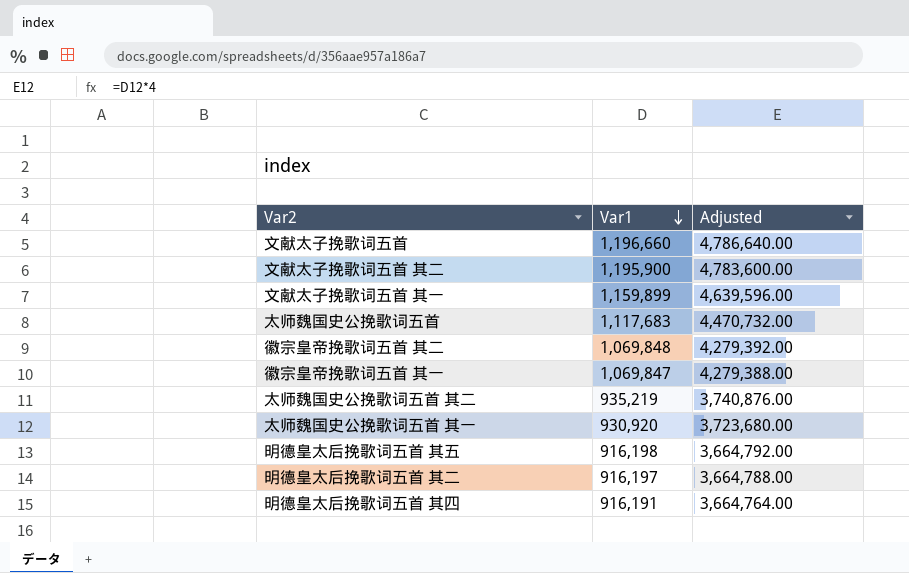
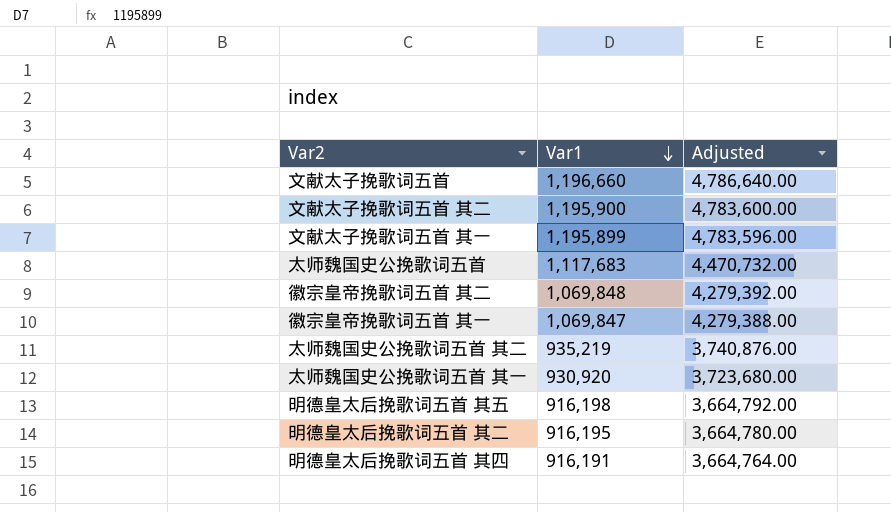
文献太子挽歌词五首 其一 | Var1: 1,159,899 -> 1,195,899
文献太子挽歌词五首 其一 | Adjusted: 4,639,596.00 -> 4,783,596.00
明德皇太后挽歌词五首 其二 | Var1: 916,197 -> 916,195
明德皇太后挽歌词五首 其二 | Adjusted: 3,664,788.00 -> 3,664,780.00

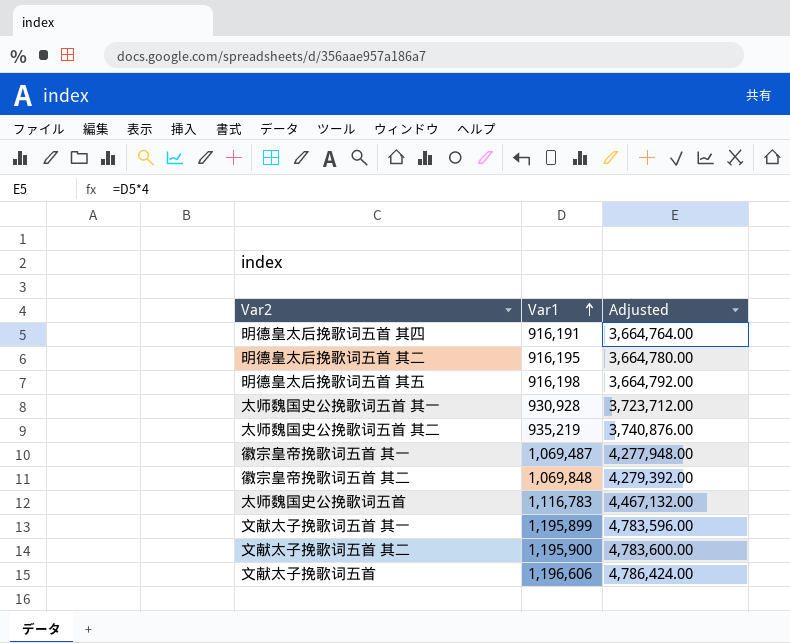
row order: Var1 descending -> Var1 ascending
太师魏国史公挽歌词五首 其一 | Var1: 930,920 -> 930,928
太师魏国史公挽歌词五首 其一 | Adjusted: 3,723,680.00 -> 3,723,712.00
徽宗皇帝挽歌词五首 其一 | Var1: 1,069,847 -> 1,069,487
徽宗皇帝挽歌词五首 其一 | Adjusted: 4,279,388.00 -> 4,277,948.00
太师魏国史公挽歌词五首 | Var1: 1,117,683 -> 1,116,783
太师魏国史公挽歌词五首 | Adjusted: 4,470,732.00 -> 4,467,132.00
文献太子挽歌词五首 | Var1: 1,196,660 -> 1,196,606
文献太子挽歌词五首 | Adjusted: 4,786,640.00 -> 4,786,424.00

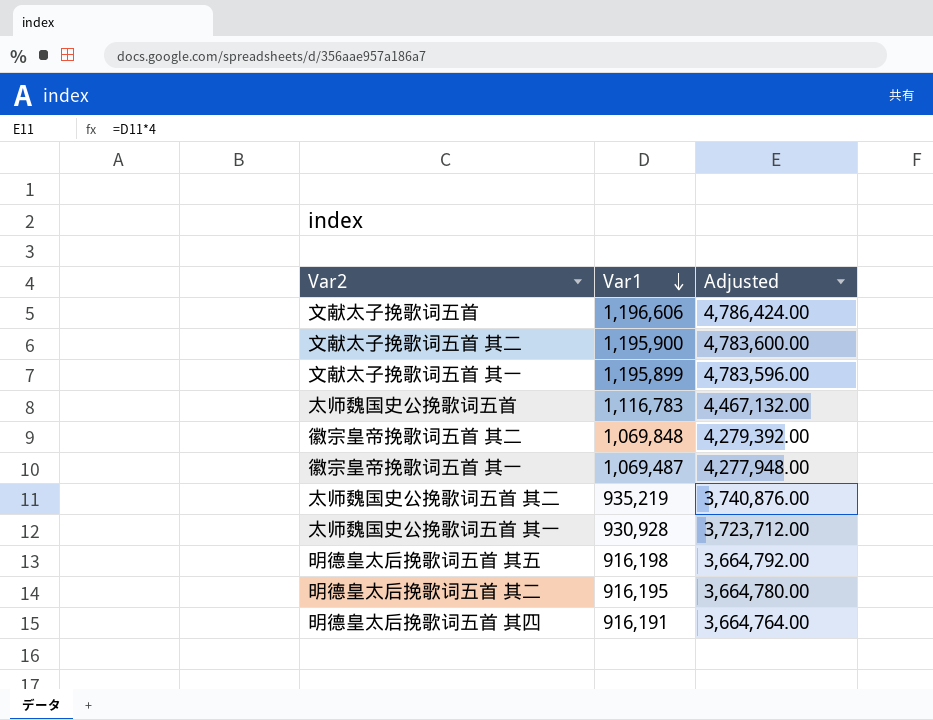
row order: Var1 ascending -> Var1 descending

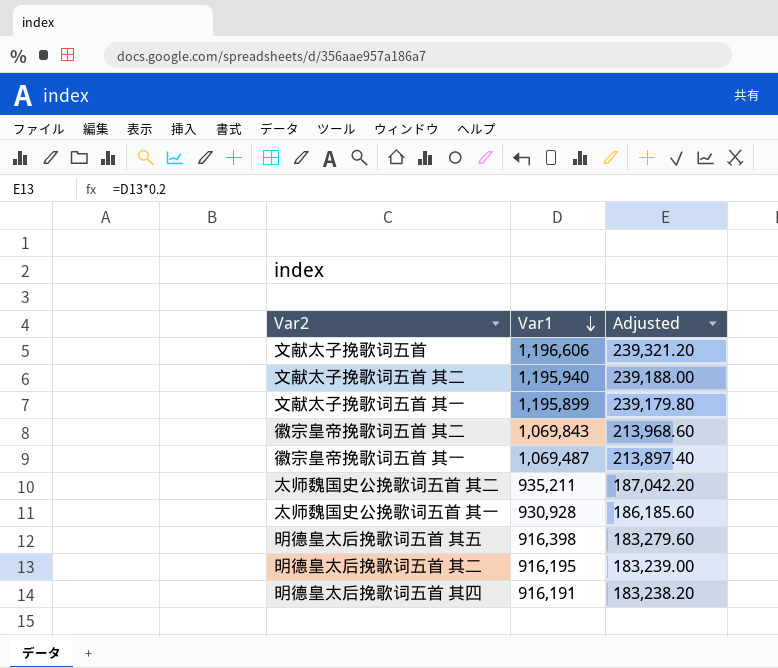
column Adjusted | formula: [Var1] * 4 -> [Var1] * 0.2
row 太师魏国史公挽歌词五首: 1,116,783 | 4,467,132.00 -> none
文献太子挽歌词五首 其二 | Var1: 1,195,900 -> 1,195,940
徽宗皇帝挽歌词五首 其二 | Var1: 1,069,848 -> 1,069,843
太师魏国史公挽歌词五首 其二 | Var1: 935,219 -> 935,211
明德皇太后挽歌词五首 其五 | Var1: 916,198 -> 916,398

